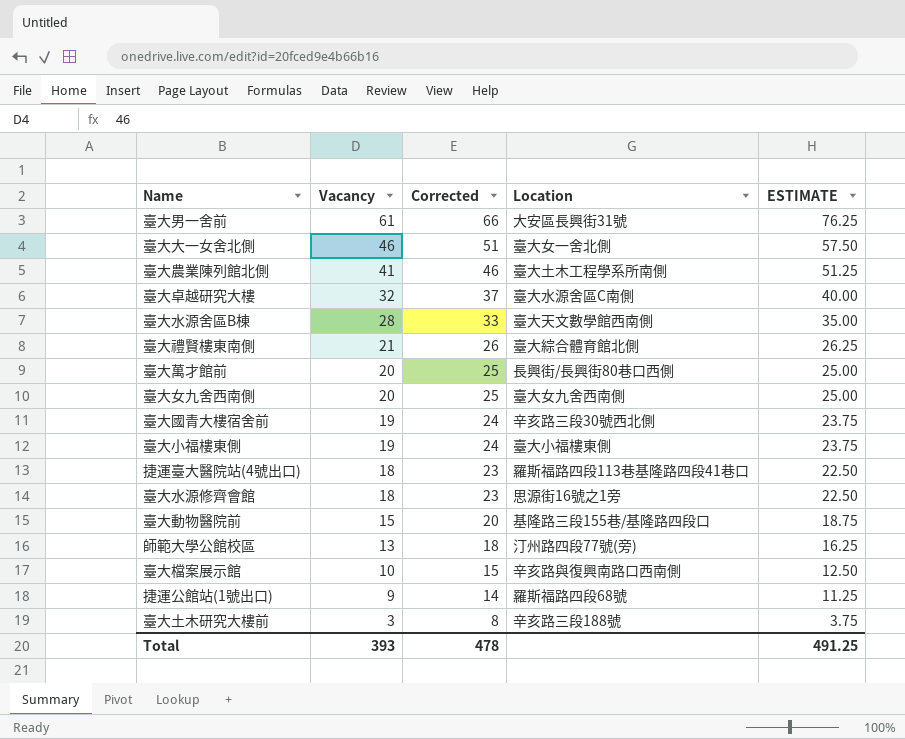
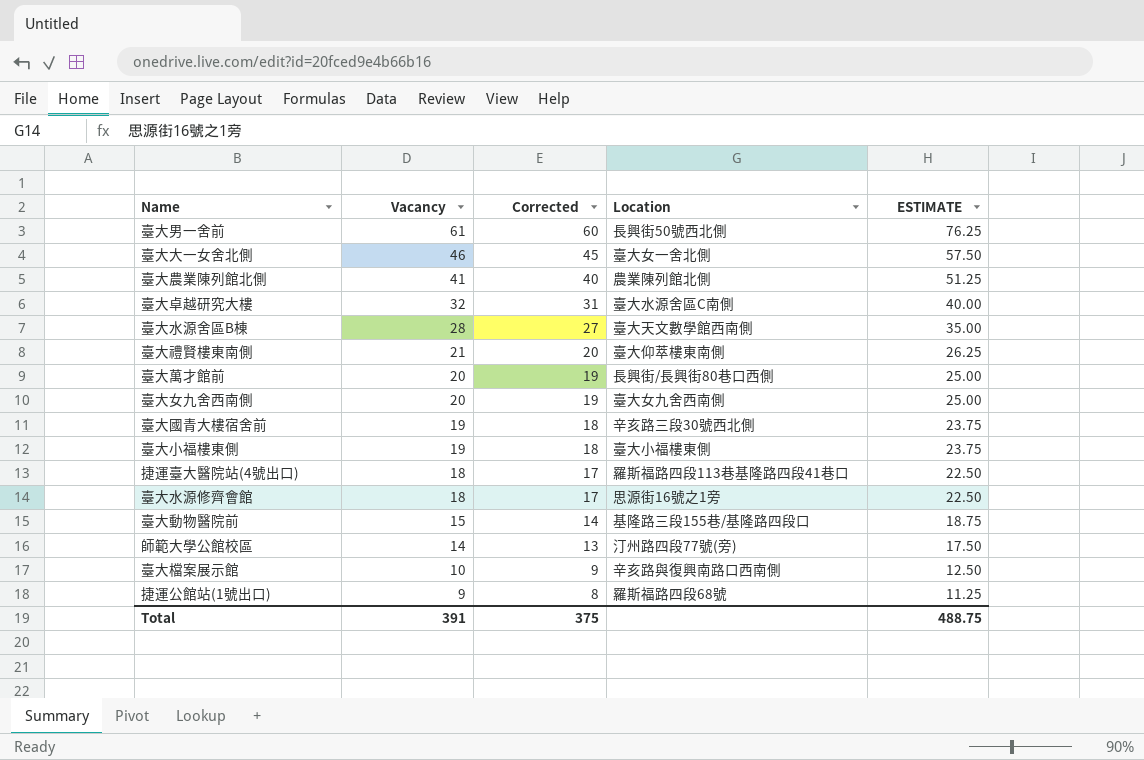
column Corrected | formula: [Vacancy] + 5 -> [Vacancy] - 1
row 臺大土木研究大樓前: 3 | 8 | 辛亥路三段188號 | 3.75 -> none
臺大男一舍前 | Location: 大安區長興街31號 -> 長興街50號西北側
臺大農業陳列館北側 | Location: 臺大土木工程學系所南側 -> 農業陳列館北側
臺大禮賢樓東南側 | Location: 臺大綜合體育館北側 -> 臺大仰萃樓東南側
師範大學公館校區 | Vacancy: 13 -> 14
師範大學公館校區 | ESTIMATE: 16.25 -> 17.50
Total | Vacancy: 393 -> 391
Total | Corrected: 478 -> 375
Total | ESTIMATE: 491.25 -> 488.75

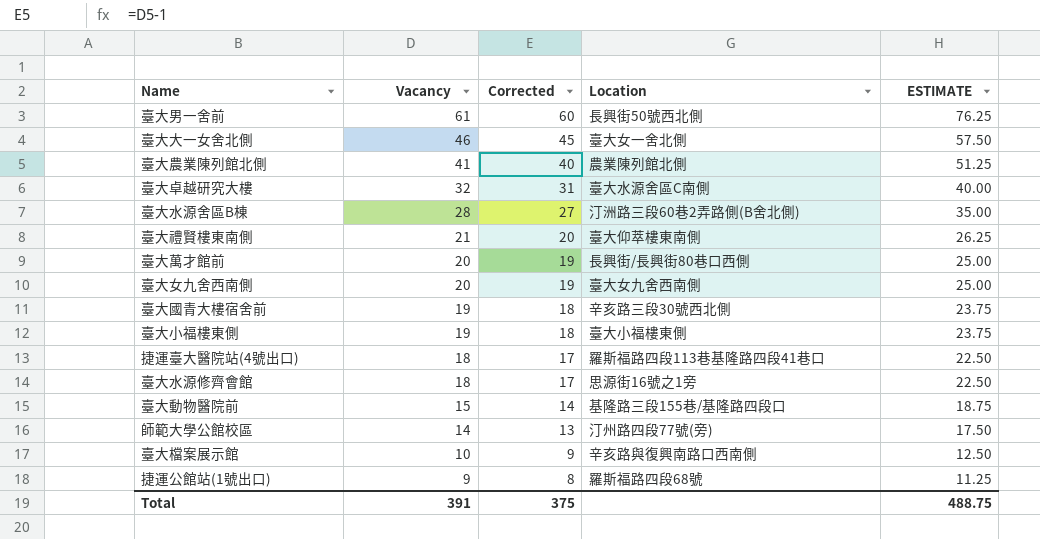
臺大水源舍區B棟 | Location: 臺大天文數學館西南側 -> 汀洲路三段60巷2弄路側(B舍北側)

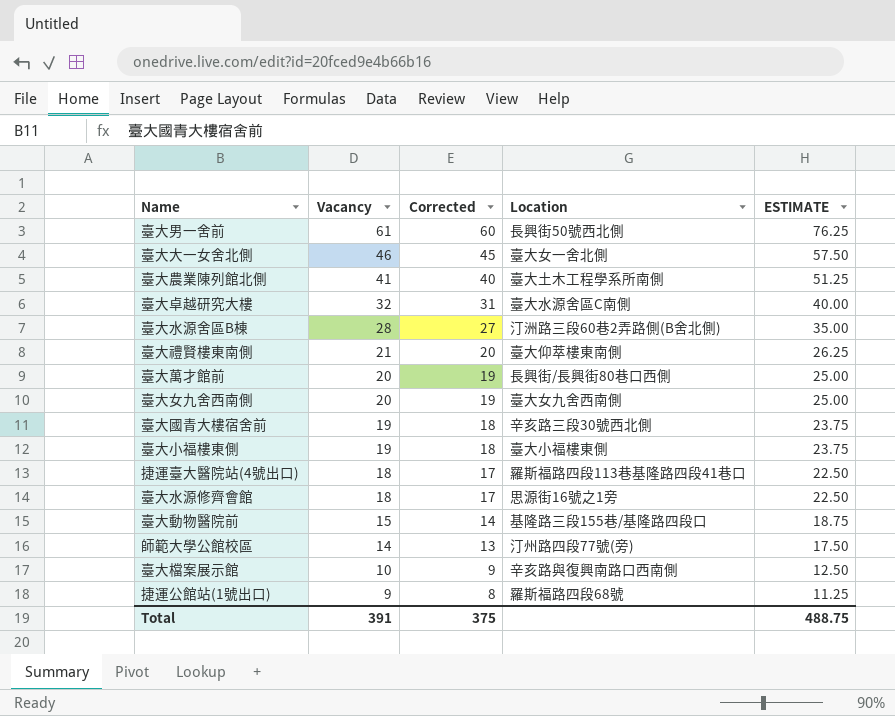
臺大農業陳列館北側 | Location: 農業陳列館北側 -> 臺大土木工程學系所南側

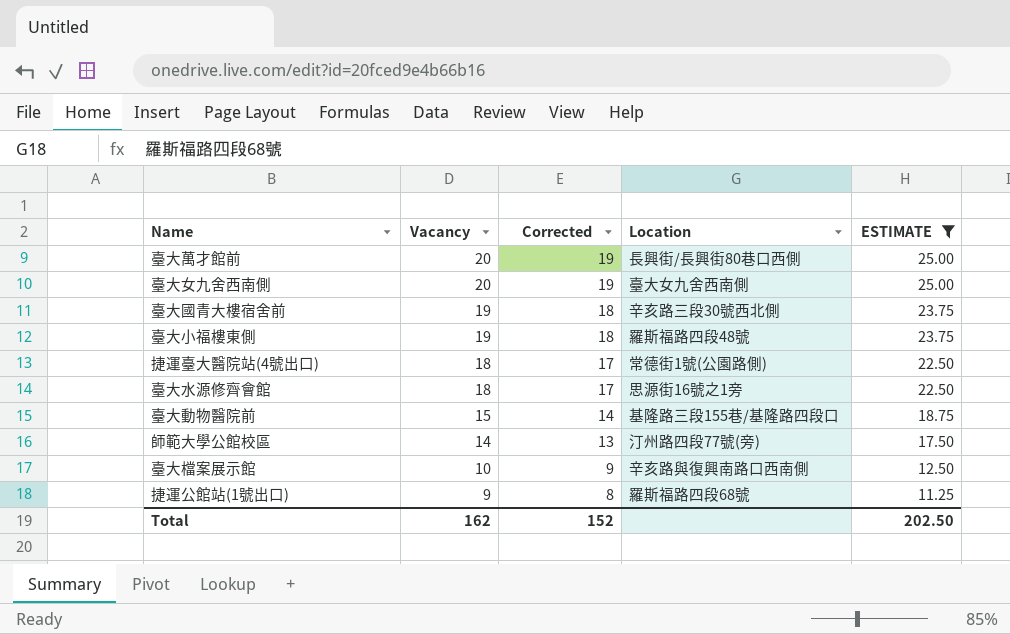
filter: none -> ESTIMATE <= 25.00
臺大小福樓東側 | Location: 臺大小福樓東側 -> 羅斯福路四段48號
捷運臺大醫院站(4號出口) | Location: 羅斯福路四段113巷基隆路四段41巷口 -> 常德街1號(公園路側)
Total | Vacancy: 391 -> 162
Total | Corrected: 375 -> 152
Total | ESTIMATE: 488.75 -> 202.50

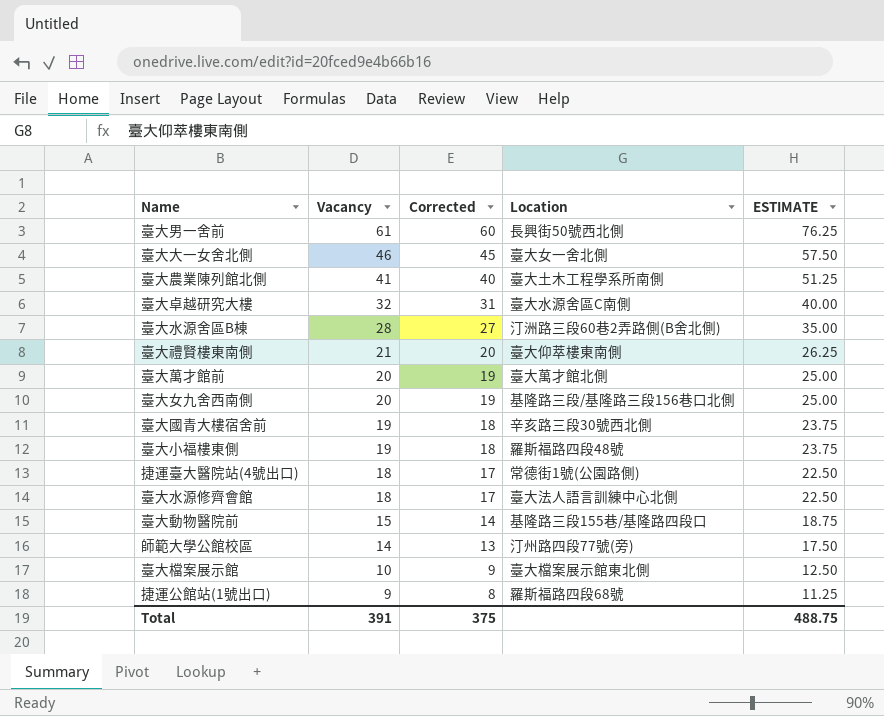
filter: ESTIMATE <= 25.00 -> none
臺大萬才館前 | Location: 長興街/長興街80巷口西側 -> 臺大萬才館北側
臺大女九舍西南側 | Location: 臺大女九舍西南側 -> 基隆路三段/基隆路三段156巷口北側
臺大水源修齊會館 | Location: 思源街16號之1旁 -> 臺大法人語言訓練中心北側
臺大檔案展示館 | Location: 辛亥路與復興南路口西南側 -> 臺大檔案展示館東北側
Total | Vacancy: 162 -> 391
Total | Corrected: 152 -> 375
Total | ESTIMATE: 202.50 -> 488.75

